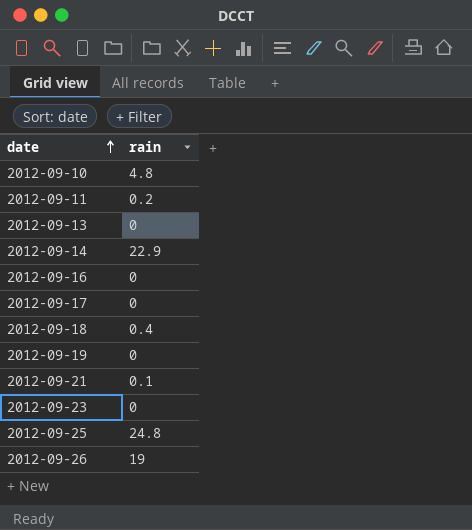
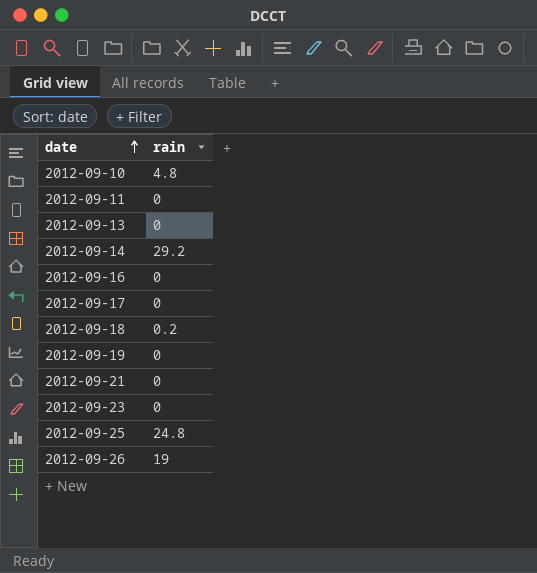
2012-09-11 | rain: 0.2 -> 0
2012-09-14 | rain: 22.9 -> 29.2
2012-09-18 | rain: 0.4 -> 0.2
2012-09-21 | rain: 0.1 -> 0

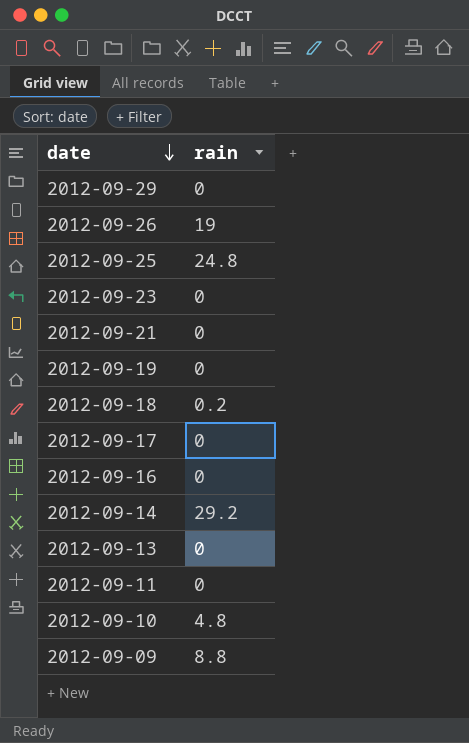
row order: date ascending -> date descending
row 2012-09-29: none -> 0
row 2012-09-09: none -> 8.8

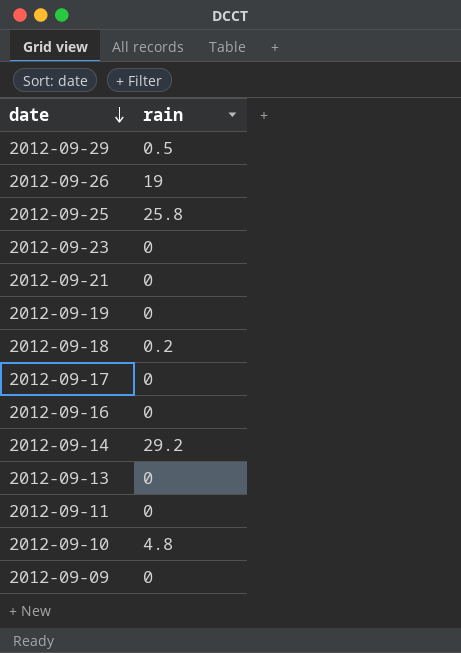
2012-09-29 | rain: 0 -> 0.5
2012-09-25 | rain: 24.8 -> 25.8
2012-09-09 | rain: 8.8 -> 0

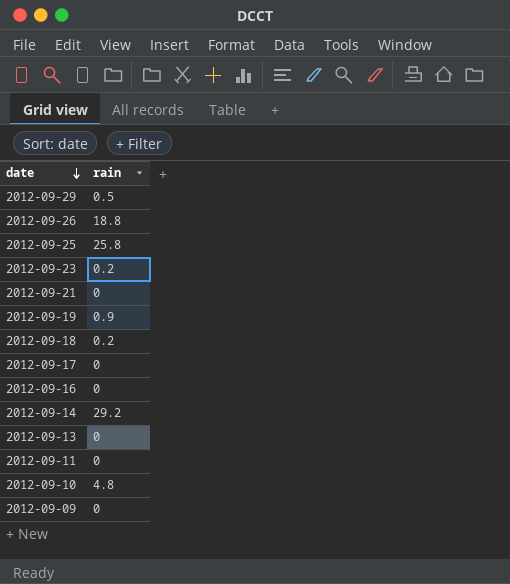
2012-09-26 | rain: 19 -> 18.8
2012-09-23 | rain: 0 -> 0.2
2012-09-19 | rain: 0 -> 0.9

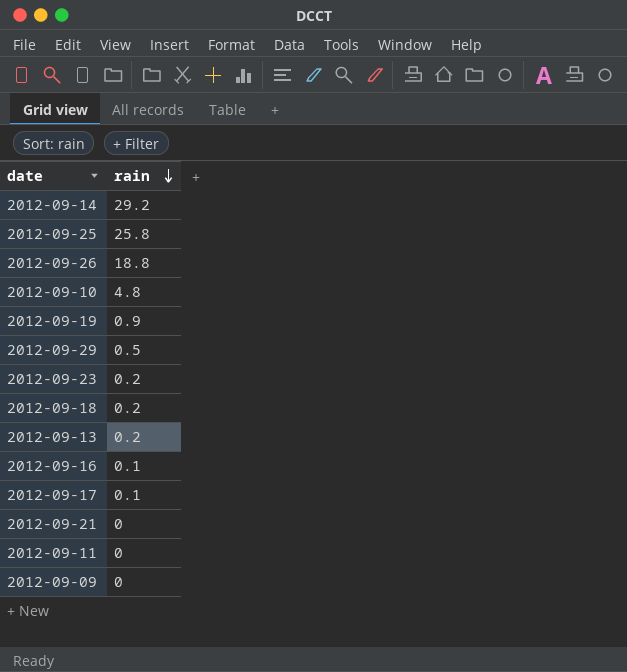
row order: date descending -> rain descending
2012-09-13 | rain: 0 -> 0.2
2012-09-16 | rain: 0 -> 0.1
2012-09-17 | rain: 0 -> 0.1

